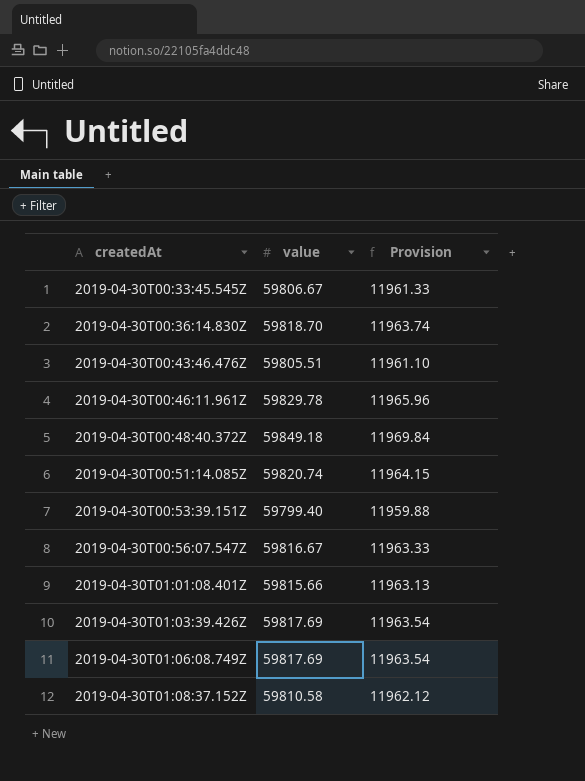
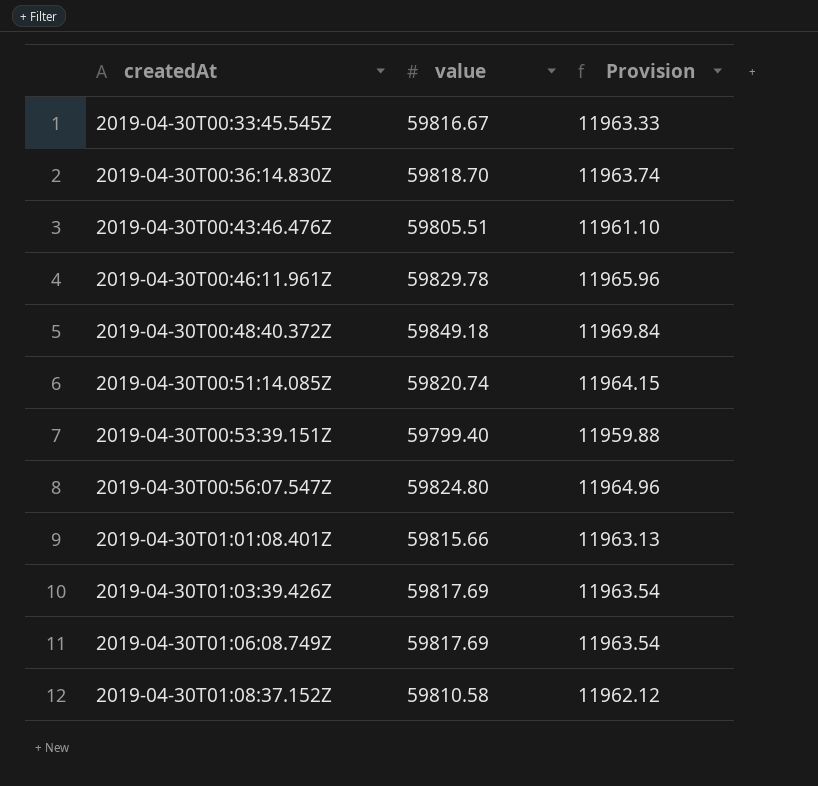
2019-04-30T00:33:45.545Z | value: 59806.67 -> 59816.67
2019-04-30T00:33:45.545Z | Provision: 11961.33 -> 11963.33
2019-04-30T00:56:07.547Z | value: 59816.67 -> 59824.80
2019-04-30T00:56:07.547Z | Provision: 11963.33 -> 11964.96

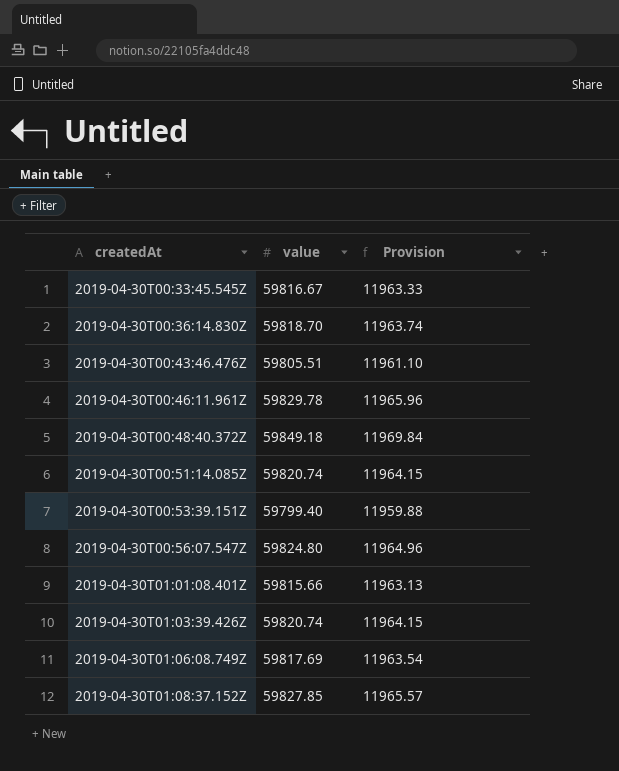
2019-04-30T01:03:39.426Z | value: 59817.69 -> 59820.74
2019-04-30T01:03:39.426Z | Provision: 11963.54 -> 11964.15
2019-04-30T01:08:37.152Z | value: 59810.58 -> 59827.85
2019-04-30T01:08:37.152Z | Provision: 11962.12 -> 11965.57

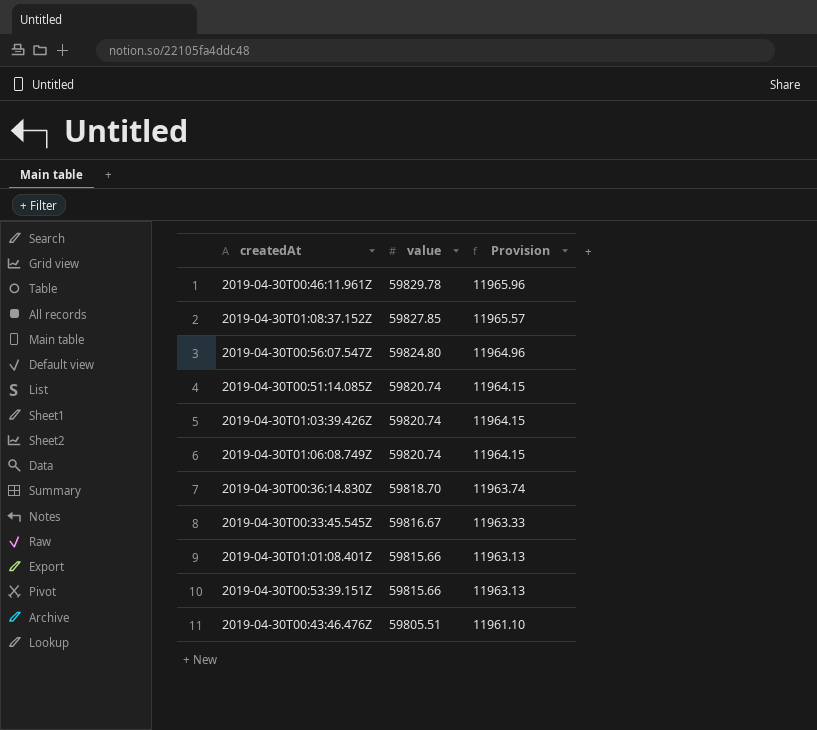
row order: createdAt ascending -> value descending
row 2019-04-30T00:48:40.372Z: 59849.18 | 11969.84 -> none
2019-04-30T01:06:08.749Z | value: 59817.69 -> 59820.74
2019-04-30T01:06:08.749Z | Provision: 11963.54 -> 11964.15
2019-04-30T00:53:39.151Z | value: 59799.40 -> 59815.66
2019-04-30T00:53:39.151Z | Provision: 11959.88 -> 11963.13

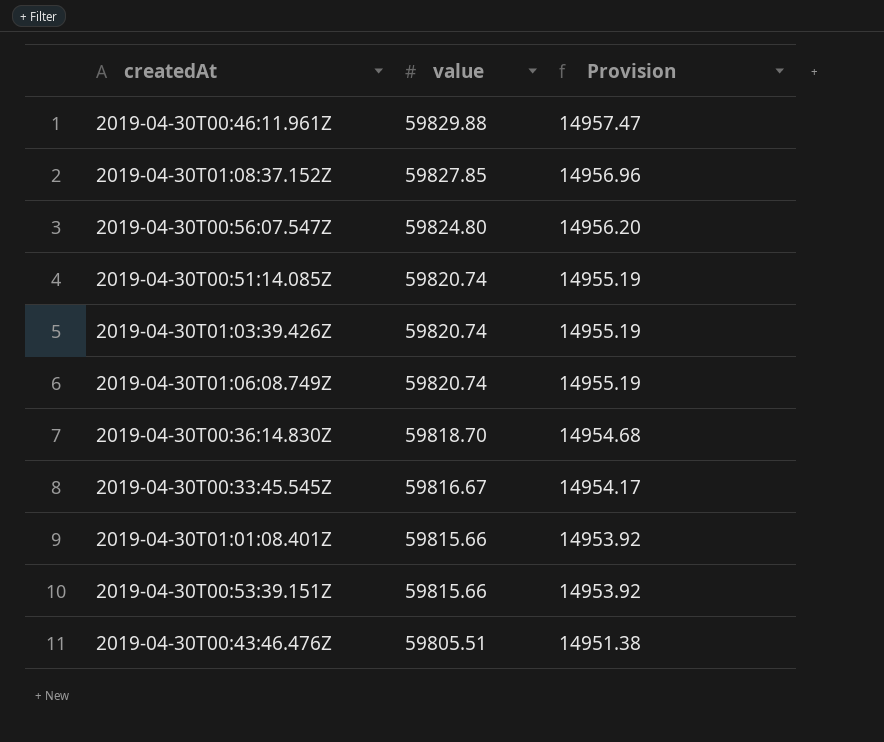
column Provision | formula: [value] * 0.2 -> [value] * 0.25
2019-04-30T00:46:11.961Z | value: 59829.78 -> 59829.88

